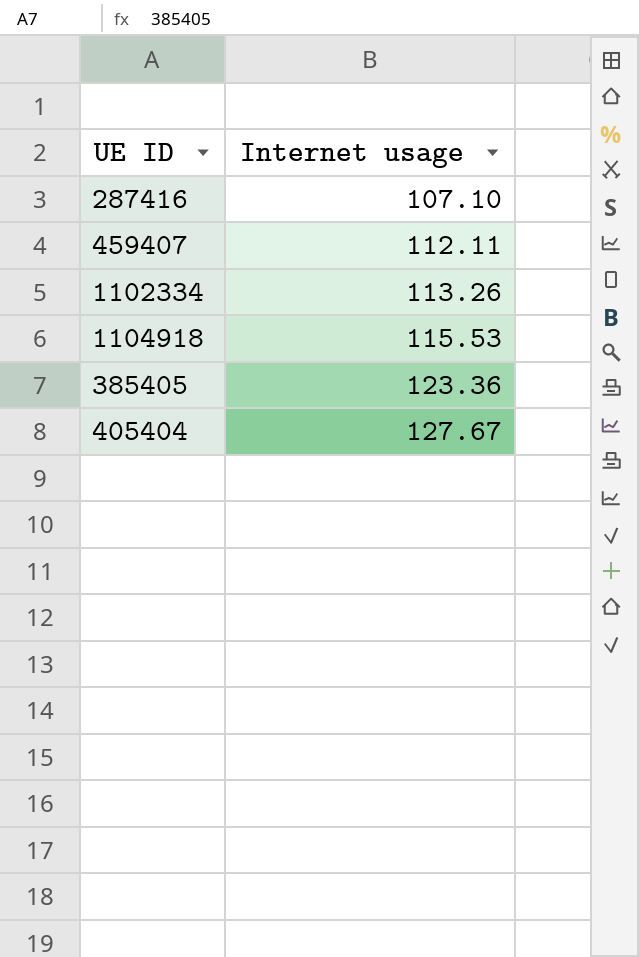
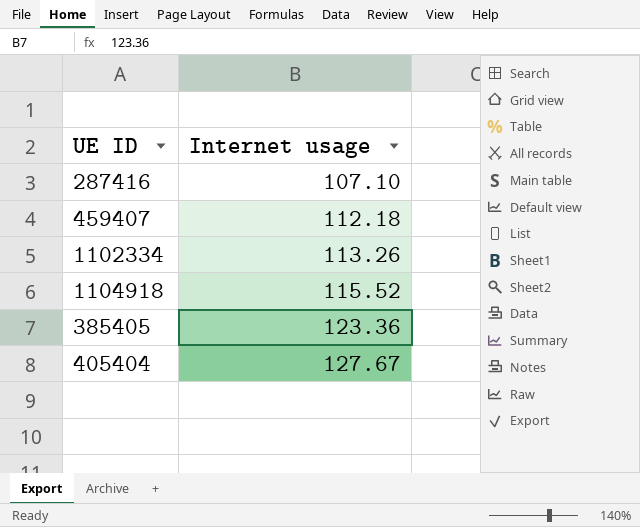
459407 | Internet usage: 112.11 -> 112.18
1104918 | Internet usage: 115.53 -> 115.52

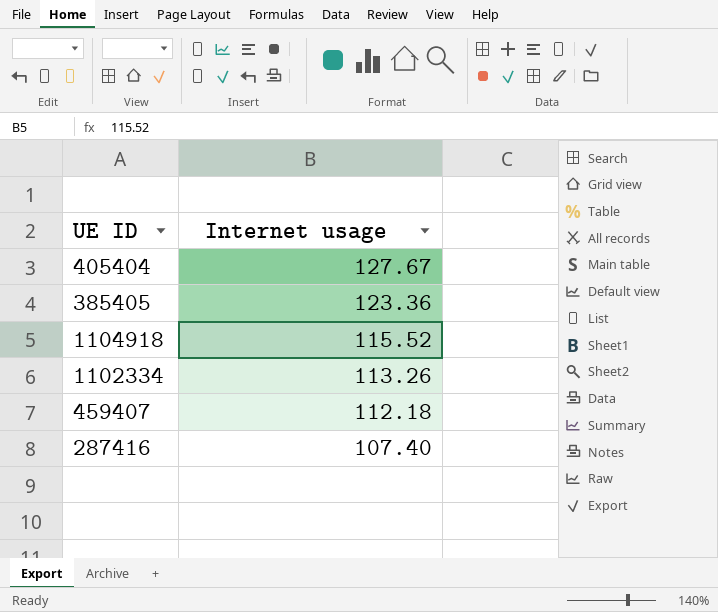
row order: Internet usage ascending -> Internet usage descending
287416 | Internet usage: 107.10 -> 107.40

